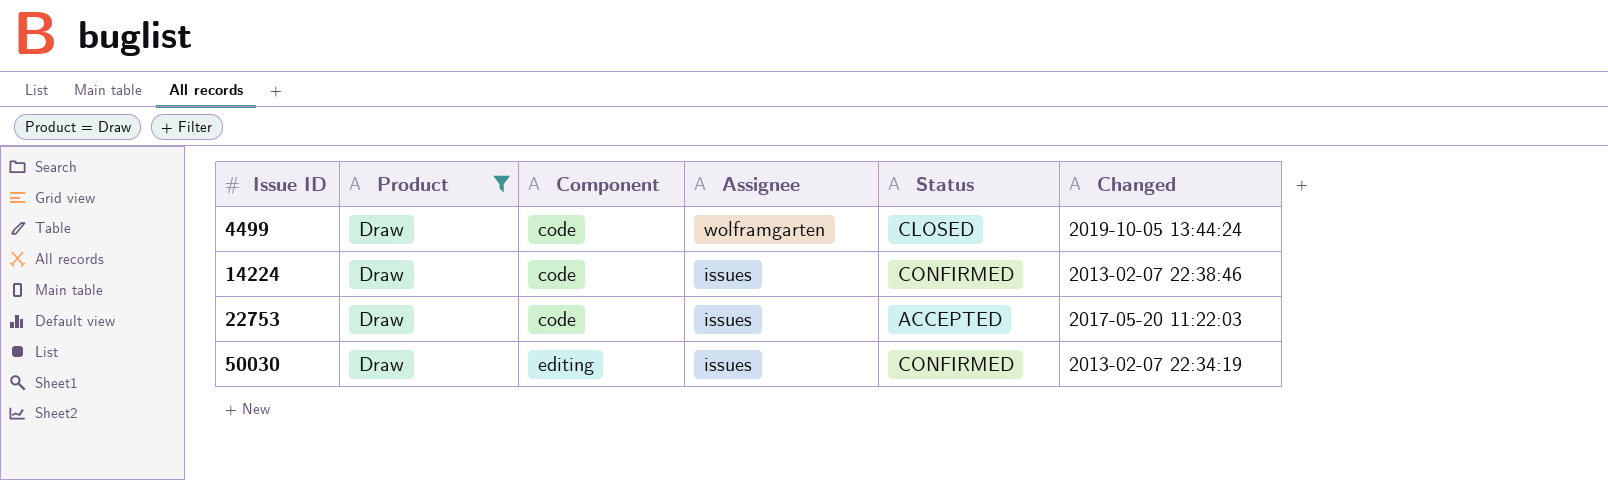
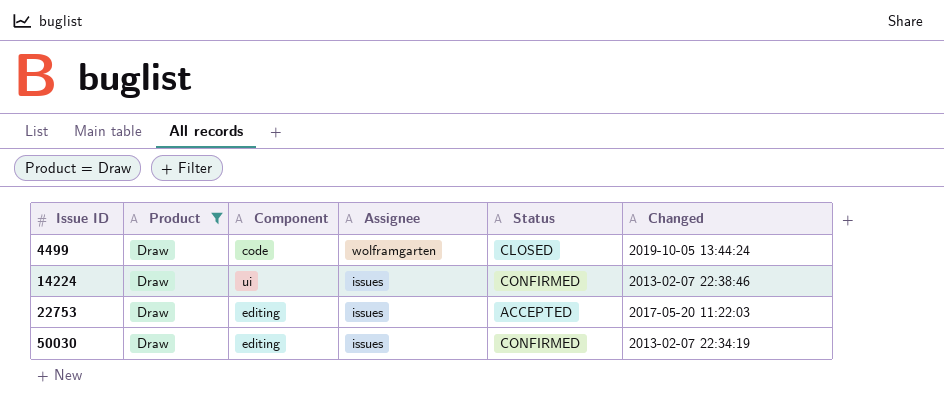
14224 | Component: code -> ui
22753 | Component: code -> editing

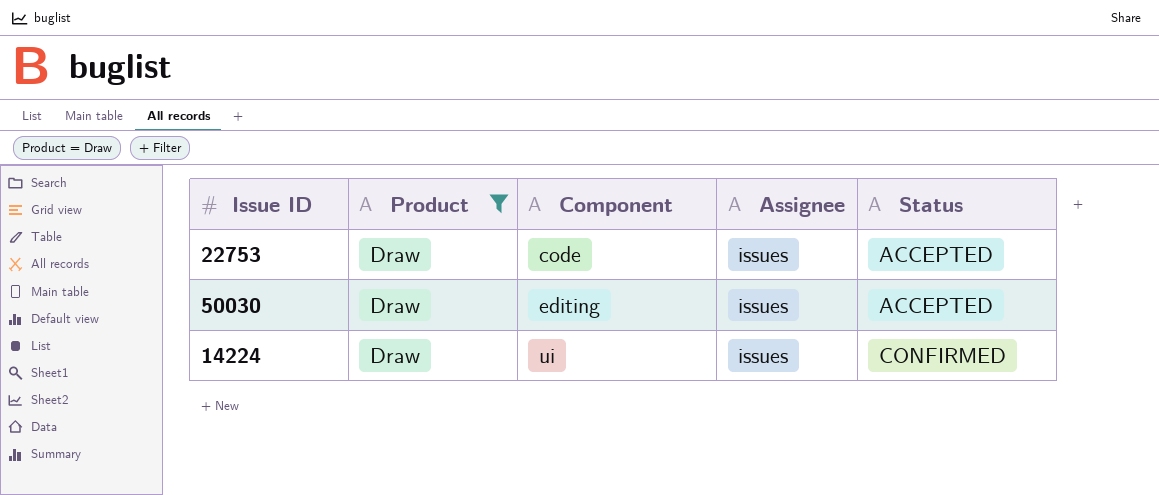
row order: Issue ID ascending -> Component ascending
column Changed | position: 6 -> none
row 4499: Draw | code | wolframgarten | CLOSED | 2019-10-05 13:44:24 -> none
22753 | Component: editing -> code
50030 | Status: CONFIRMED -> ACCEPTED

